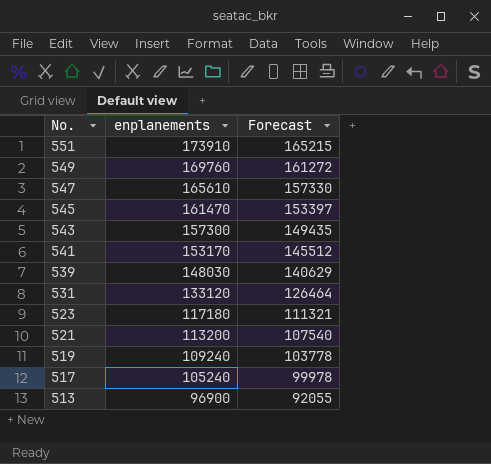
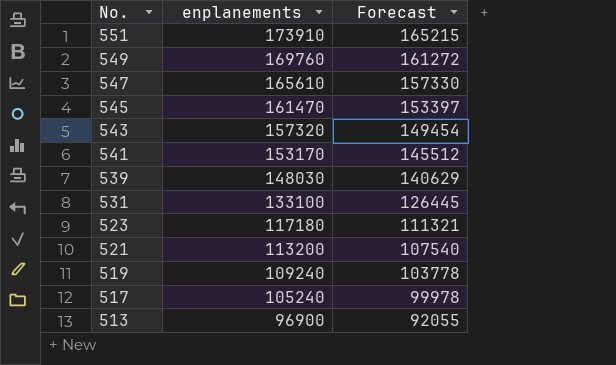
543 | enplanements: 157300 -> 157320
543 | Forecast: 149435 -> 149454
531 | enplanements: 133120 -> 133100
531 | Forecast: 126464 -> 126445

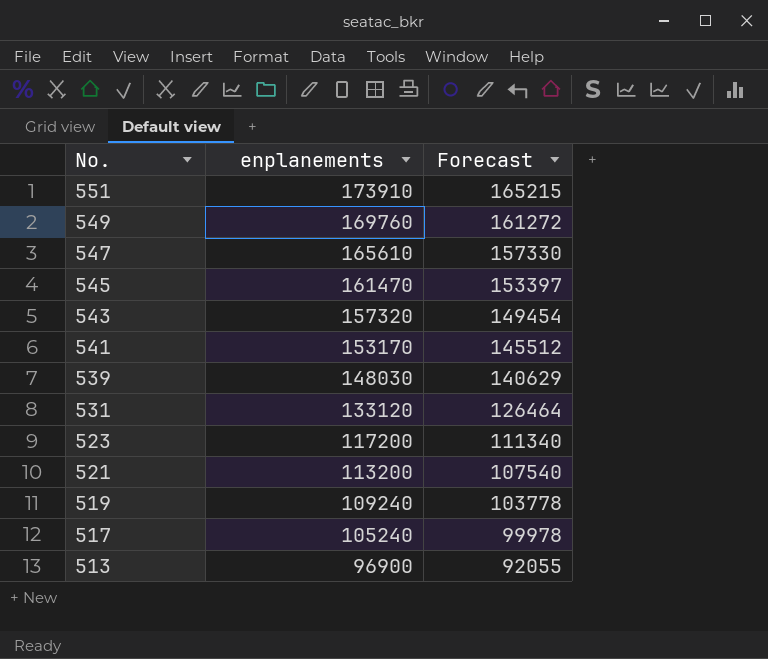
531 | enplanements: 133100 -> 133120
531 | Forecast: 126445 -> 126464
523 | enplanements: 117180 -> 117200
523 | Forecast: 111321 -> 111340

